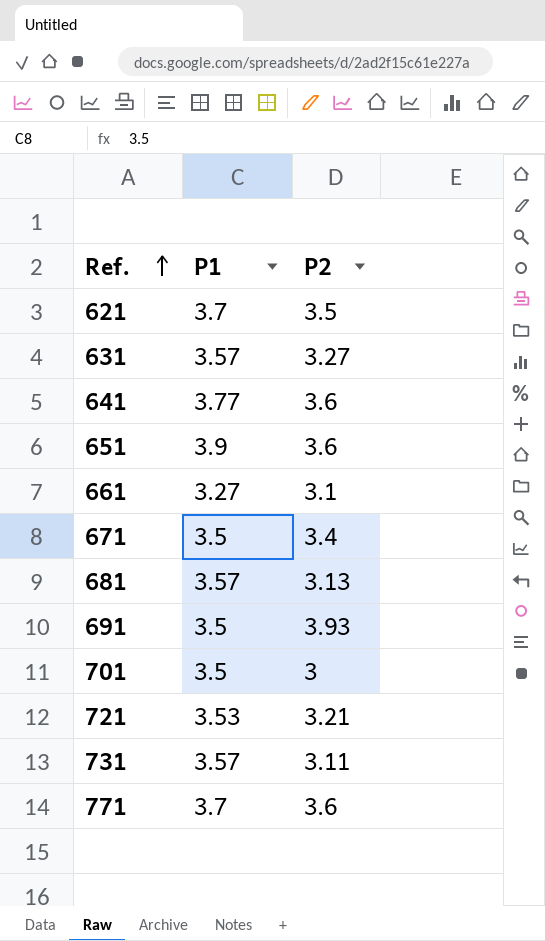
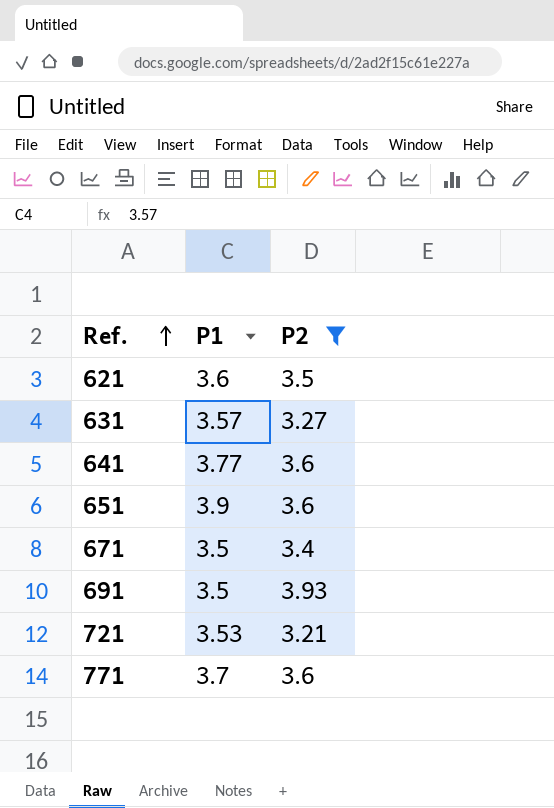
filter: none -> P2 >= 3.21
621 | P1: 3.7 -> 3.6

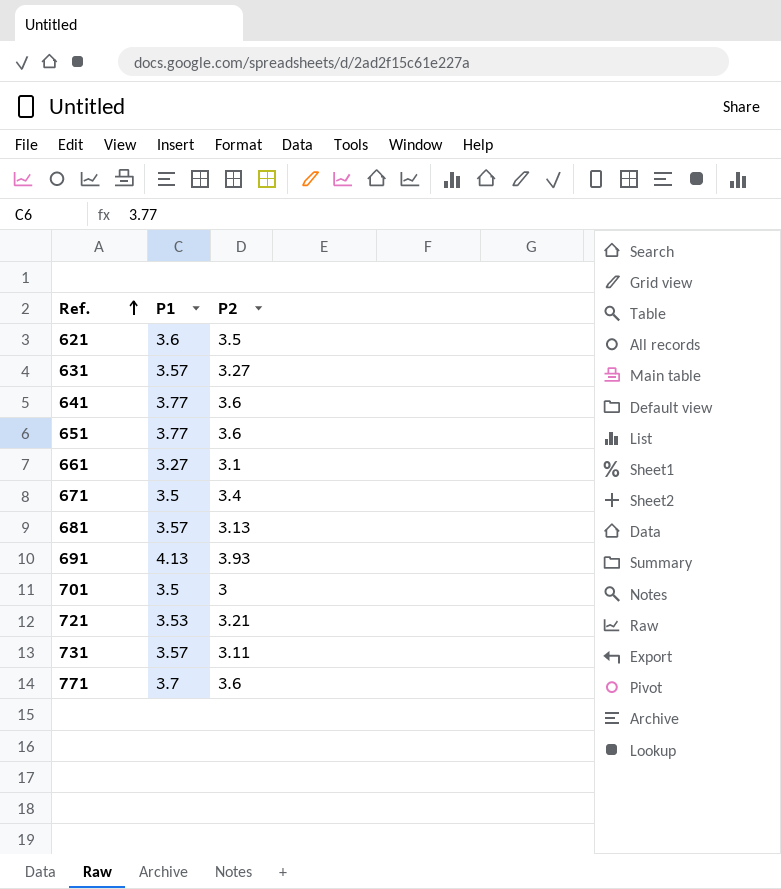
filter: P2 >= 3.21 -> none
651 | P1: 3.9 -> 3.77
691 | P1: 3.5 -> 4.13

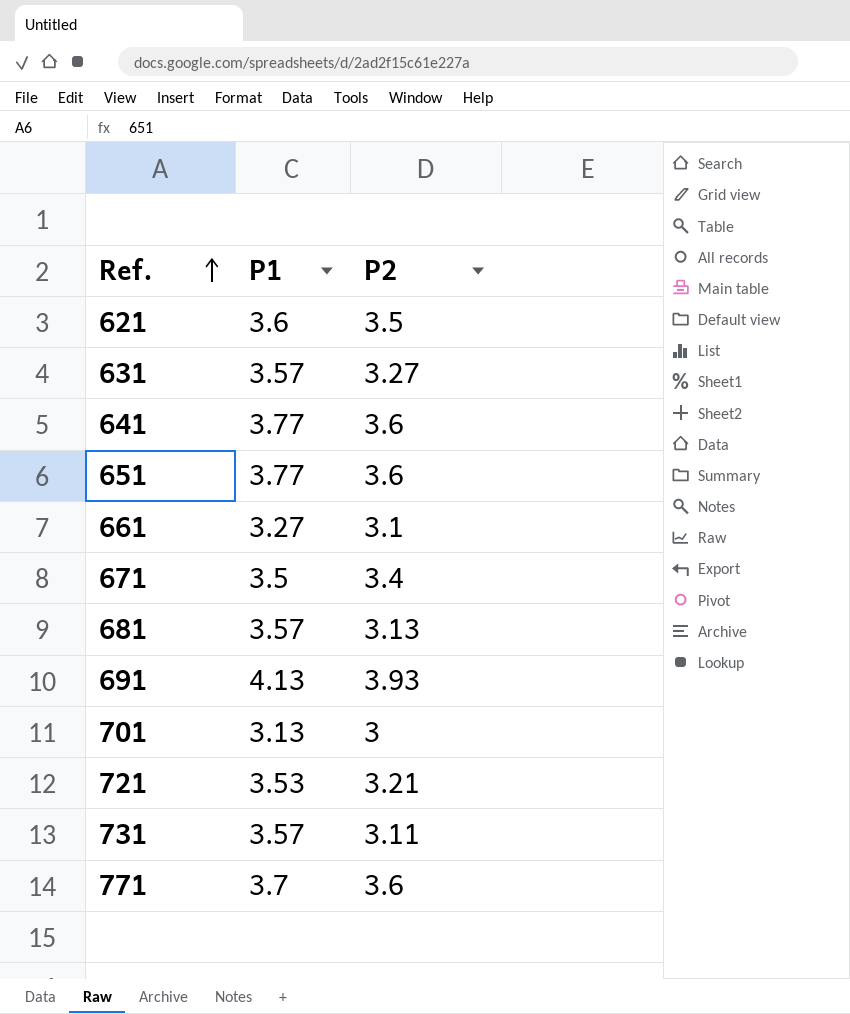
701 | P1: 3.5 -> 3.13

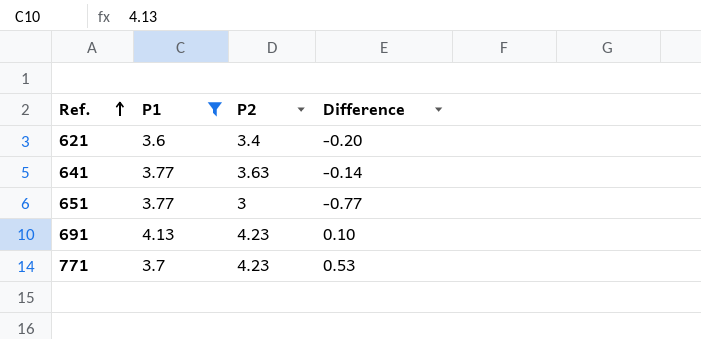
filter: none -> P1 >= 3.6
column Difference | formula: none -> [P2] - [P1]
621 | P2: 3.5 -> 3.4
641 | P2: 3.6 -> 3.63
651 | P2: 3.6 -> 3
691 | P2: 3.93 -> 4.23
771 | P2: 3.6 -> 4.23

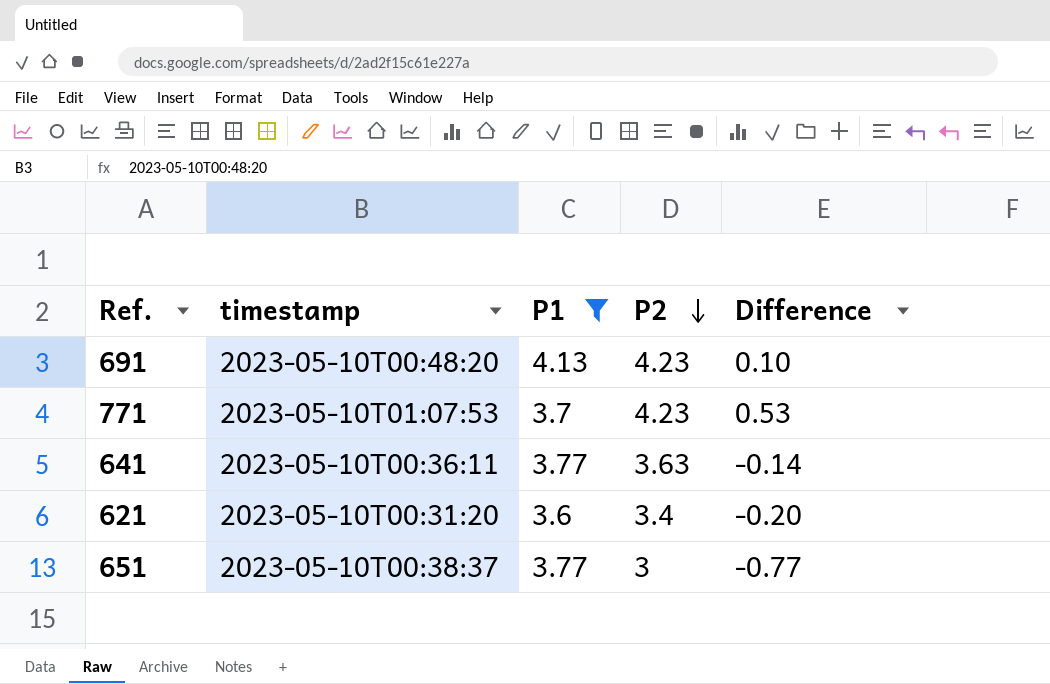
row order: Ref. ascending -> P2 descending
column timestamp | position: none -> 2

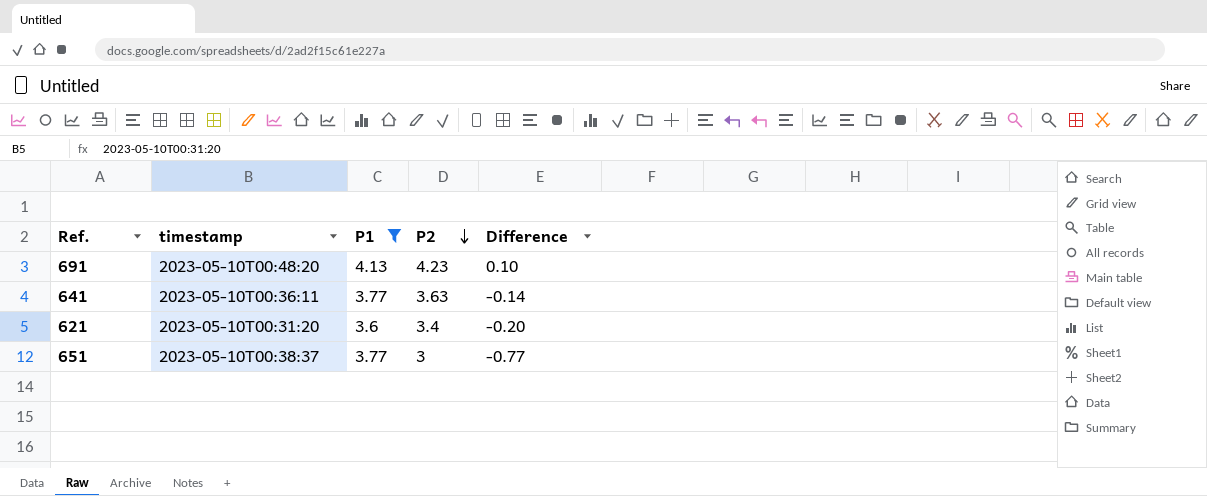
row 771: 2023-05-10T01:07:53 | 3.7 | 4.23 | 0.53 -> none

